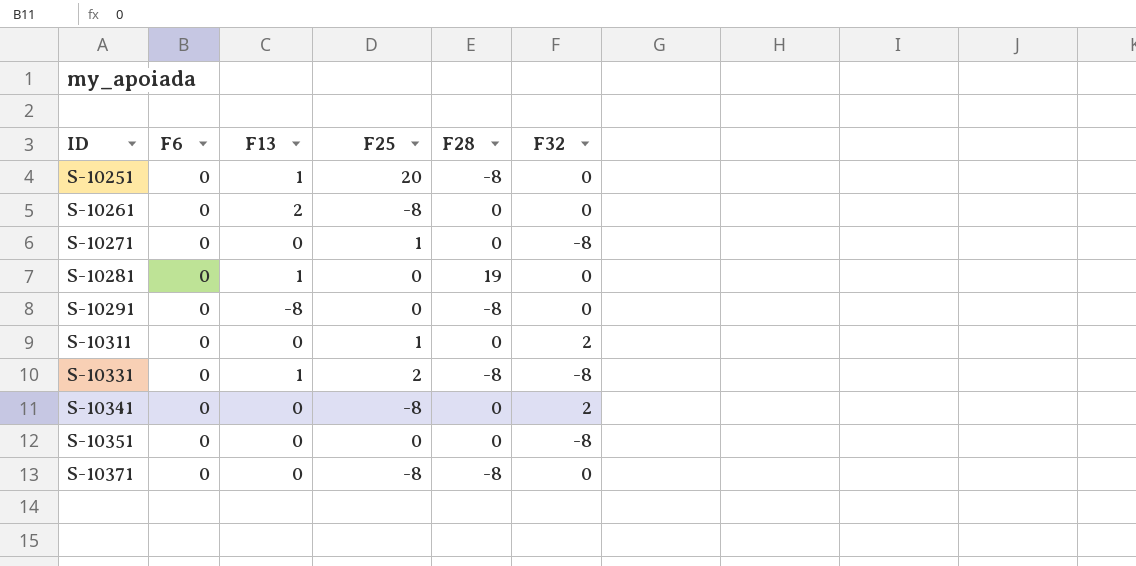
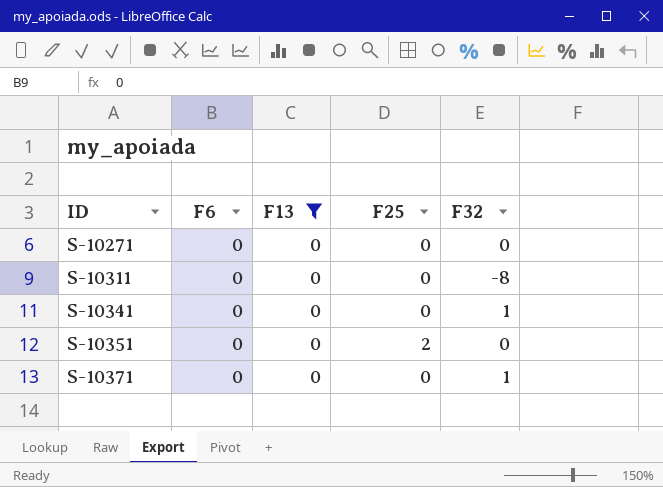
filter: none -> F13 = 0
column F28 | position: 5 -> none
S-10271 | F25: 1 -> 0
S-10271 | F32: -8 -> 0
S-10311 | F25: 1 -> 0
S-10311 | F32: 2 -> -8
S-10341 | F25: -8 -> 0
S-10341 | F32: 2 -> 1
S-10351 | F25: 0 -> 2
S-10351 | F32: -8 -> 0
S-10371 | F25: -8 -> 0
S-10371 | F32: 0 -> 1

